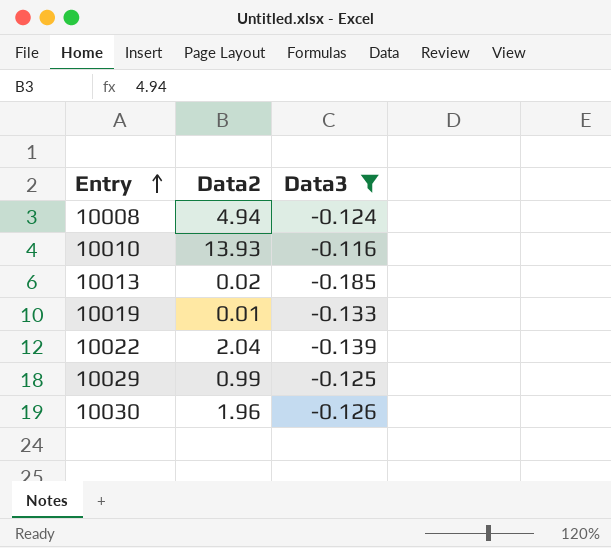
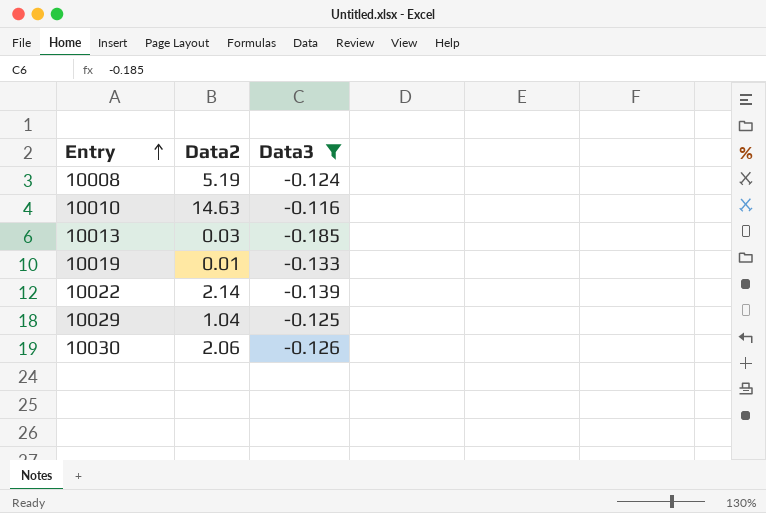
10008 | Data2: 4.94 -> 5.19
10010 | Data2: 13.93 -> 14.63
10013 | Data2: 0.02 -> 0.03
10022 | Data2: 2.04 -> 2.14
10029 | Data2: 0.99 -> 1.04
10030 | Data2: 1.96 -> 2.06

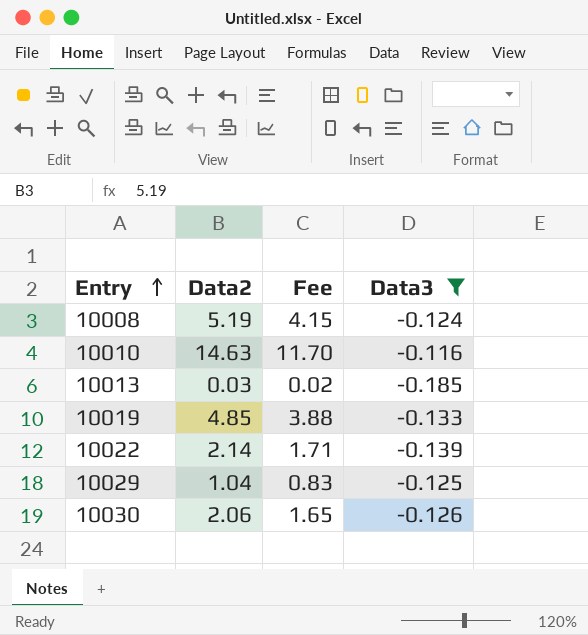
column Fee | formula: none -> [Data2] * 0.8
10019 | Data2: 0.01 -> 4.85

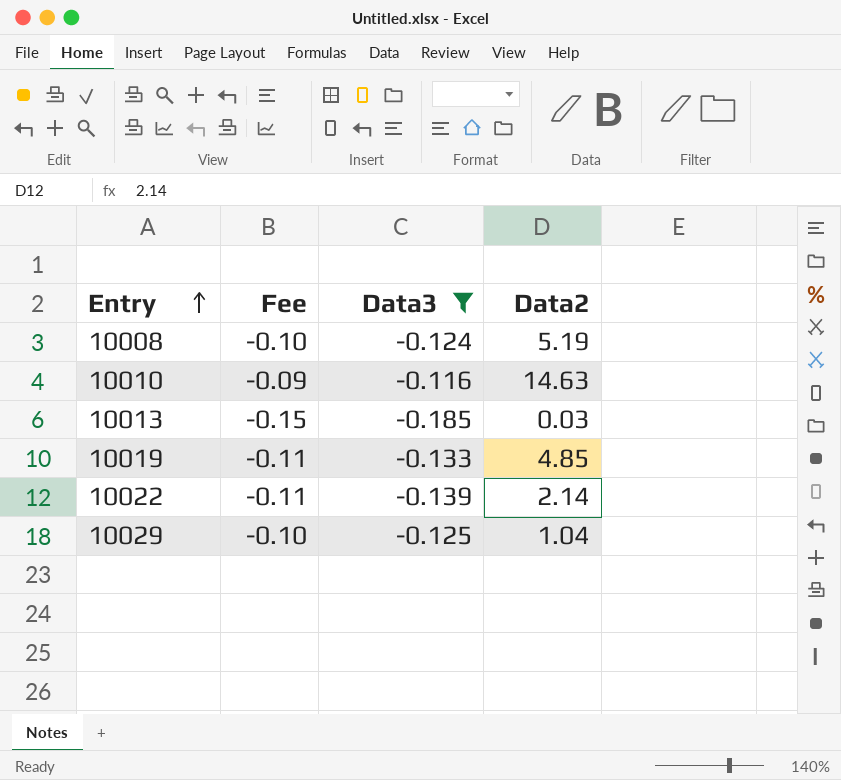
column Fee | formula: [Data2] * 0.8 -> [Data3] * 0.8
column Data2 | position: 2 -> 4
row 10030: 2.06 | 1.65 | -0.126 -> none

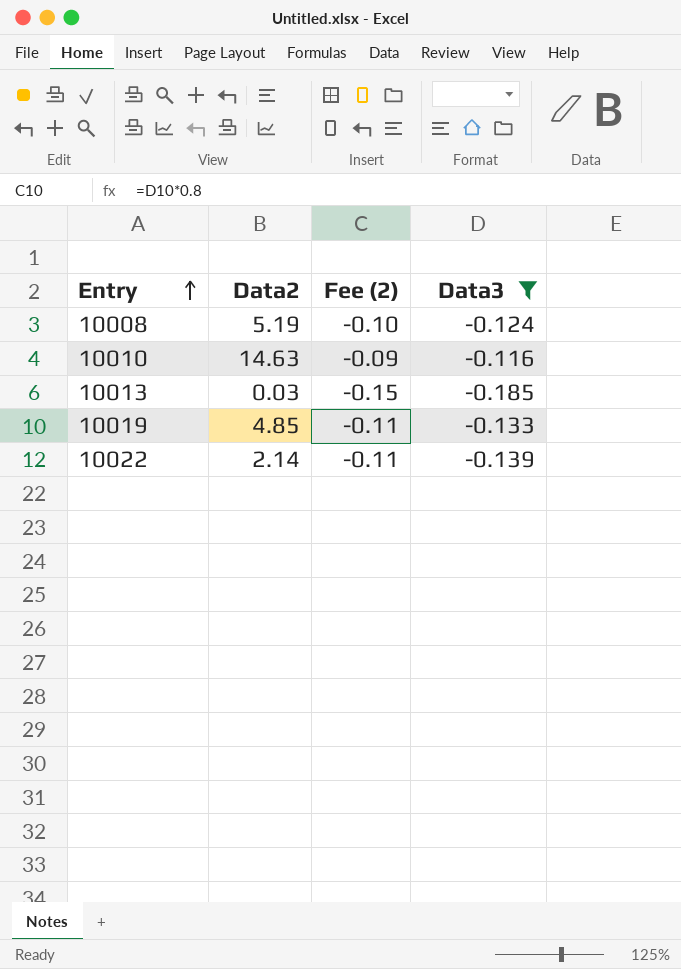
column Data2 | position: 4 -> 2
column name: Fee -> Fee (2)
row 10029: -0.10 | -0.125 | 1.04 -> none

